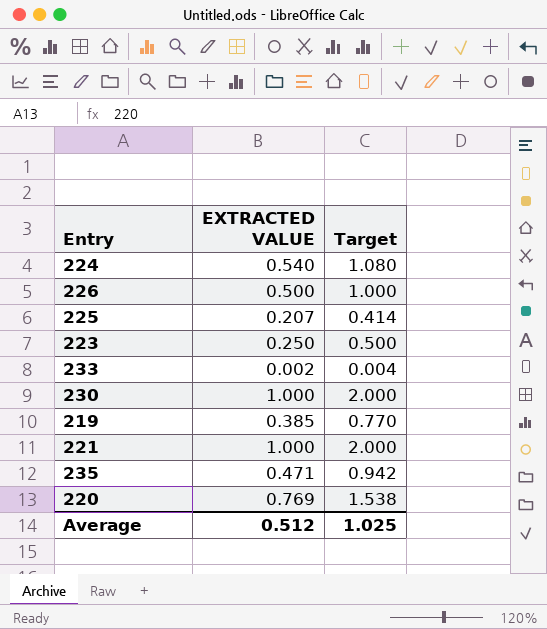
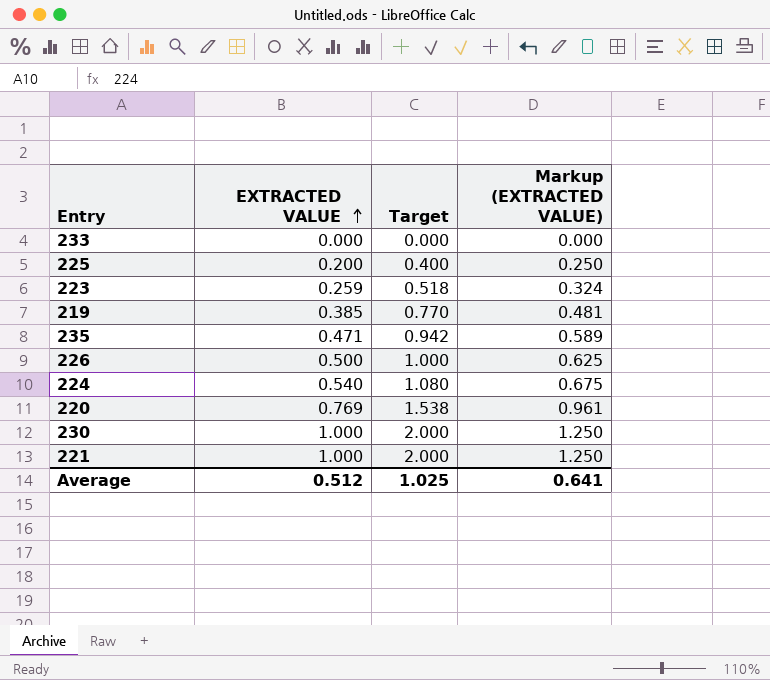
row order: none -> EXTRACTED VALUE ascending
column Markup (EXTRACTED VALUE) | formula: none -> [EXTRACTED VALUE] * 1.25
233 | EXTRACTED VALUE: 0.002 -> 0.000
233 | Target: 0.004 -> 0.000
225 | EXTRACTED VALUE: 0.207 -> 0.200
225 | Target: 0.414 -> 0.400
223 | EXTRACTED VALUE: 0.250 -> 0.259
223 | Target: 0.500 -> 0.518

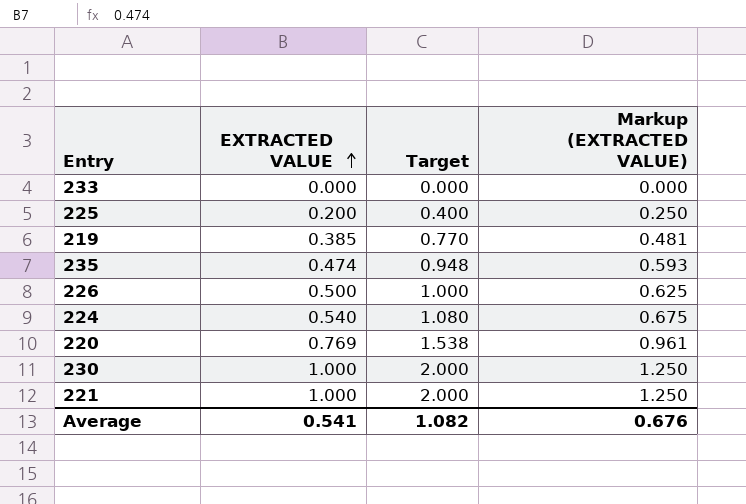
row 223: 0.259 | 0.518 | 0.324 -> none
235 | EXTRACTED VALUE: 0.471 -> 0.474
235 | Target: 0.942 -> 0.948
235 | Markup (EXTRACTED VALUE): 0.589 -> 0.593
Average | EXTRACTED VALUE: 0.512 -> 0.541
Average | Target: 1.025 -> 1.082
Average | Markup (EXTRACTED VALUE): 0.641 -> 0.676

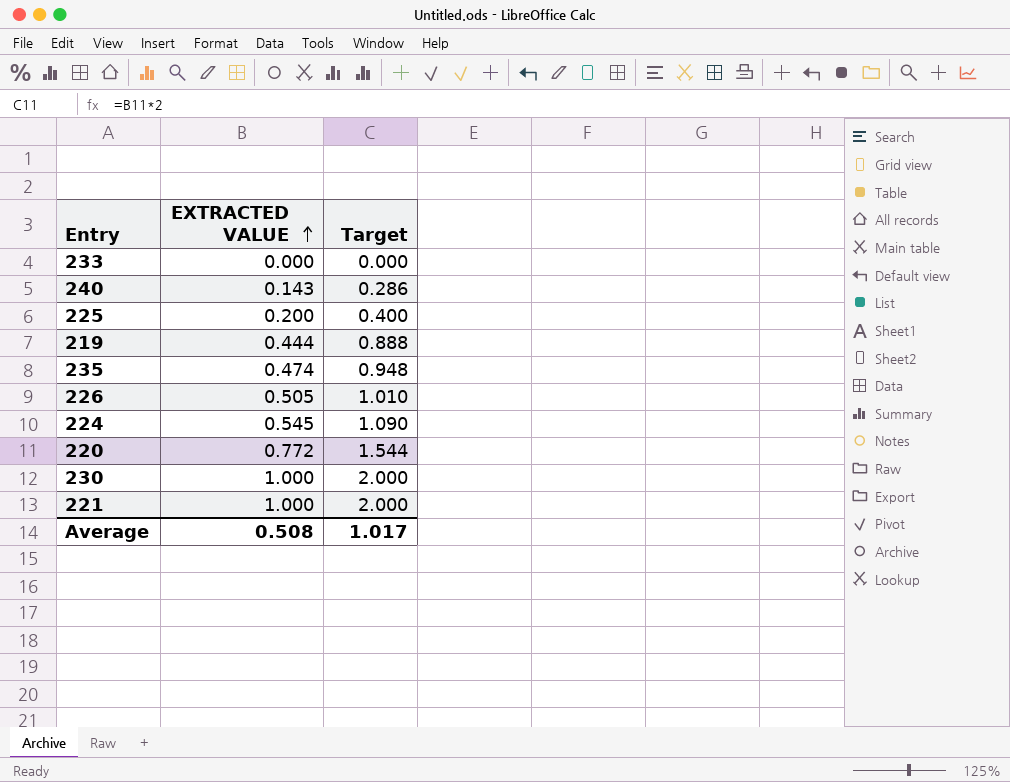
column Markup (EXTRACTED VALUE) | formula: [EXTRACTED VALUE] * 1.25 -> none
row 240: none -> 0.143 | 0.286
219 | EXTRACTED VALUE: 0.385 -> 0.444
219 | Target: 0.770 -> 0.888
226 | EXTRACTED VALUE: 0.500 -> 0.505
226 | Target: 1.000 -> 1.010
224 | EXTRACTED VALUE: 0.540 -> 0.545
224 | Target: 1.080 -> 1.090
220 | EXTRACTED VALUE: 0.769 -> 0.772
220 | Target: 1.538 -> 1.544
Average | EXTRACTED VALUE: 0.541 -> 0.508
Average | Target: 1.082 -> 1.017

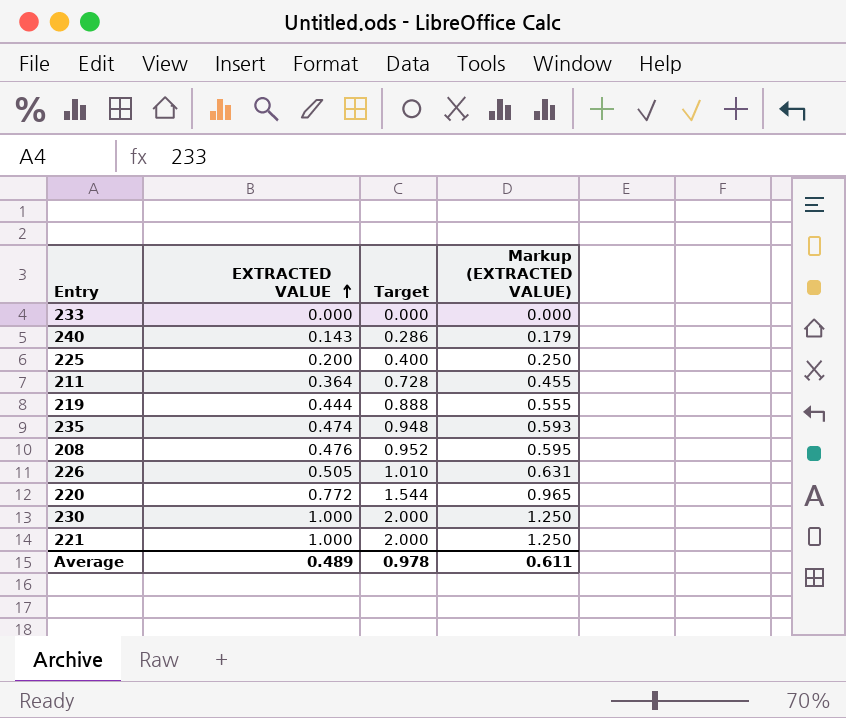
column Markup (EXTRACTED VALUE) | formula: none -> [EXTRACTED VALUE] * 1.25
row 224: 0.545 | 1.090 -> none
row 211: none -> 0.364 | 0.728 | 0.455
row 208: none -> 0.476 | 0.952 | 0.595
Average | EXTRACTED VALUE: 0.508 -> 0.489
Average | Target: 1.017 -> 0.978

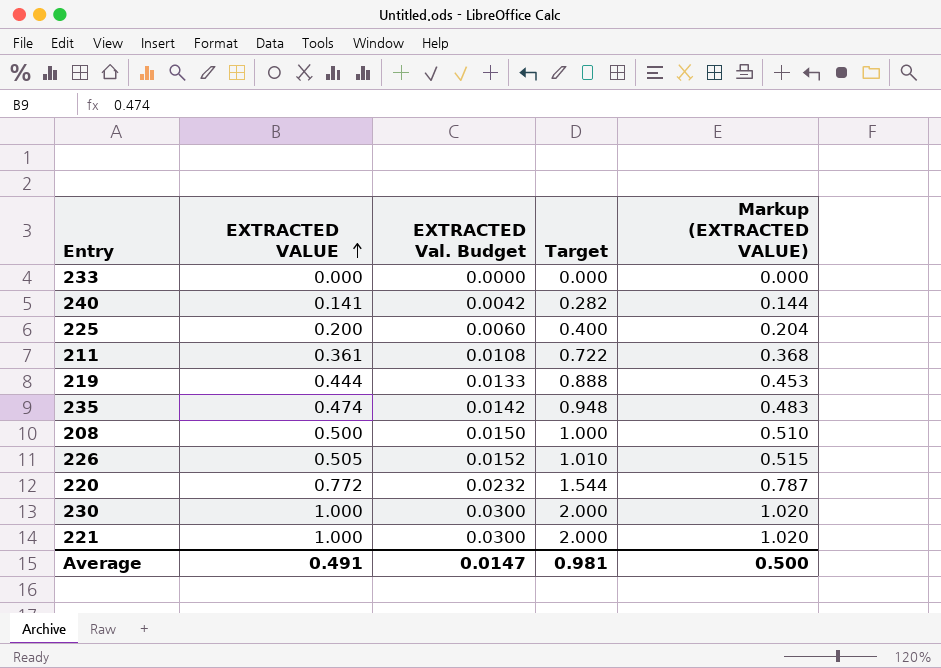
column EXTRACTED Val. Budget | formula: none -> [EXTRACTED VALUE] * 0.03
column Markup (EXTRACTED VALUE) | formula: [EXTRACTED VALUE] * 1.25 -> [EXTRACTED VALUE] * 1.02
240 | EXTRACTED VALUE: 0.143 -> 0.141
240 | Target: 0.286 -> 0.282
211 | EXTRACTED VALUE: 0.364 -> 0.361
211 | Target: 0.728 -> 0.722
208 | EXTRACTED VALUE: 0.476 -> 0.500
208 | Target: 0.952 -> 1.000
Average | EXTRACTED VALUE: 0.489 -> 0.491
Average | Target: 0.978 -> 0.981
Average | Markup (EXTRACTED VALUE): 0.611 -> 0.500

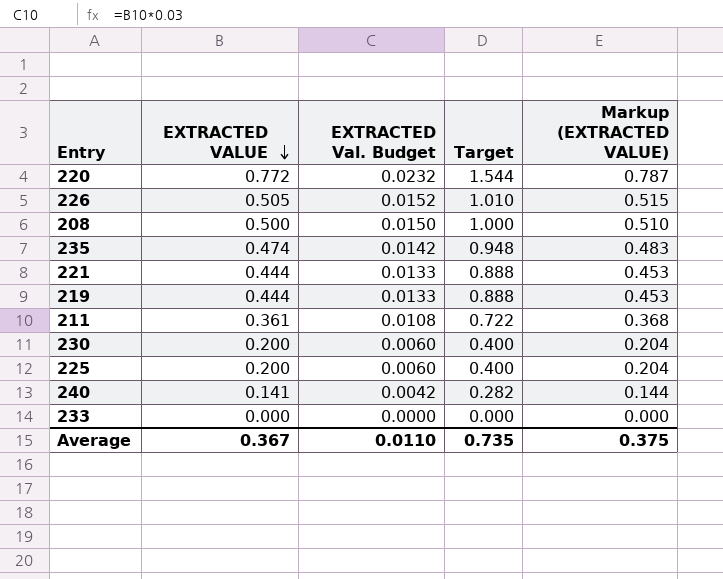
row order: EXTRACTED VALUE ascending -> EXTRACTED VALUE descending
221 | EXTRACTED VALUE: 1.000 -> 0.444
221 | EXTRACTED Val. Budget: 0.0300 -> 0.0133
221 | Target: 2.000 -> 0.888
221 | Markup (EXTRACTED VALUE): 1.020 -> 0.453
230 | EXTRACTED VALUE: 1.000 -> 0.200
230 | EXTRACTED Val. Budget: 0.0300 -> 0.0060
230 | Target: 2.000 -> 0.400
230 | Markup (EXTRACTED VALUE): 1.020 -> 0.204
Average | EXTRACTED VALUE: 0.491 -> 0.367
Average | EXTRACTED Val. Budget: 0.0147 -> 0.0110
Average | Target: 0.981 -> 0.735
Average | Markup (EXTRACTED VALUE): 0.500 -> 0.375

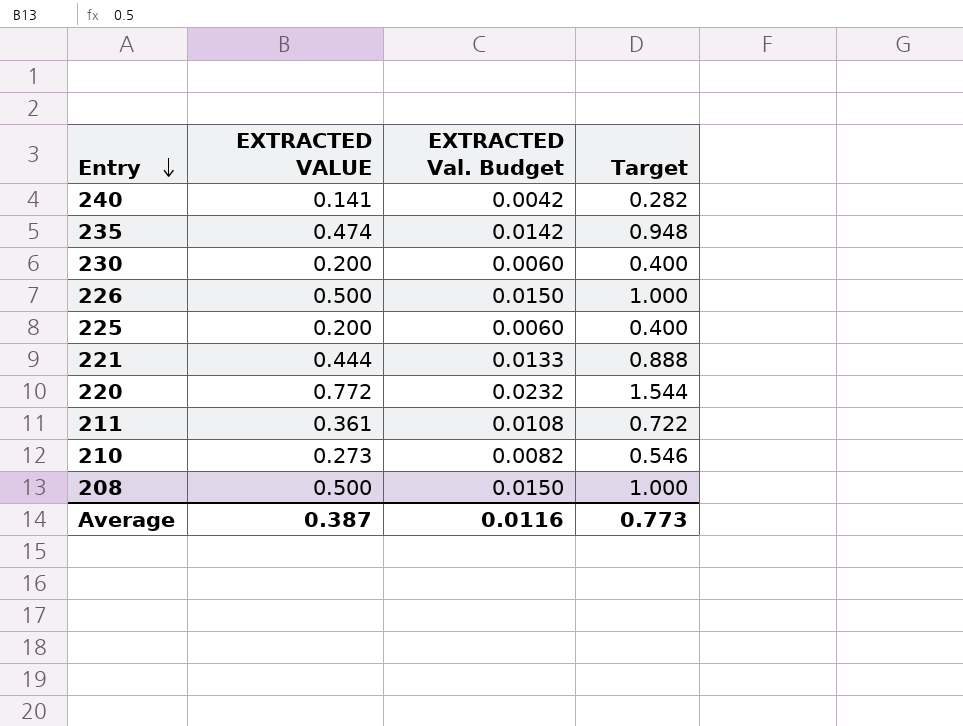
row order: EXTRACTED VALUE descending -> Entry descending
column Markup (EXTRACTED VALUE) | formula: [EXTRACTED VALUE] * 1.02 -> none
row 219: 0.444 | 0.0133 | 0.888 | 0.453 -> none
row 233: 0.000 | 0.0000 | 0.000 | 0.000 -> none
226 | EXTRACTED VALUE: 0.505 -> 0.500
226 | EXTRACTED Val. Budget: 0.0152 -> 0.0150
226 | Target: 1.010 -> 1.000
row 210: none -> 0.273 | 0.0082 | 0.546
Average | EXTRACTED VALUE: 0.367 -> 0.387
Average | EXTRACTED Val. Budget: 0.0110 -> 0.0116
Average | Target: 0.735 -> 0.773

